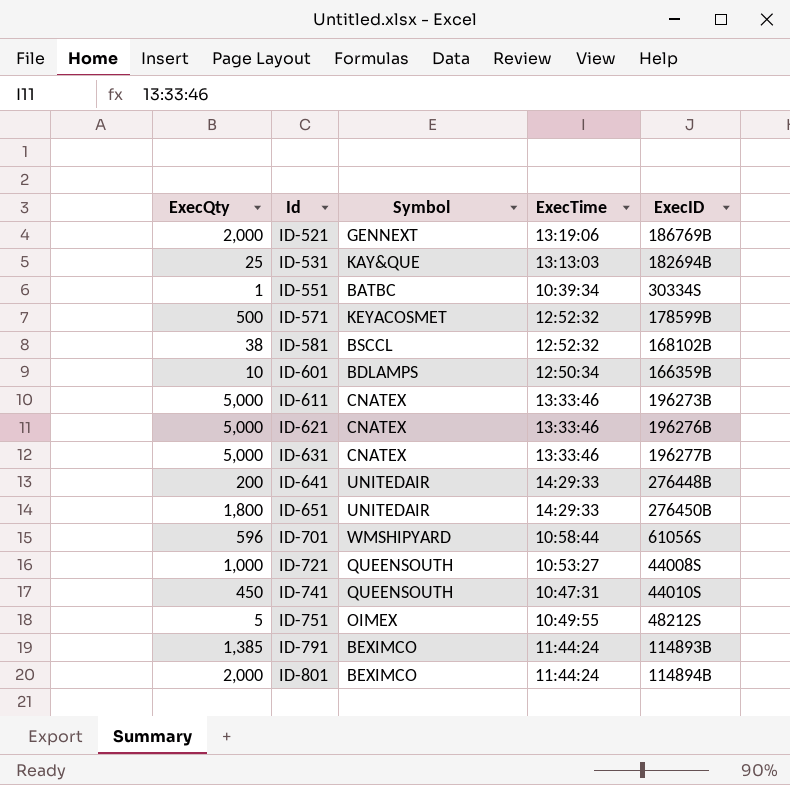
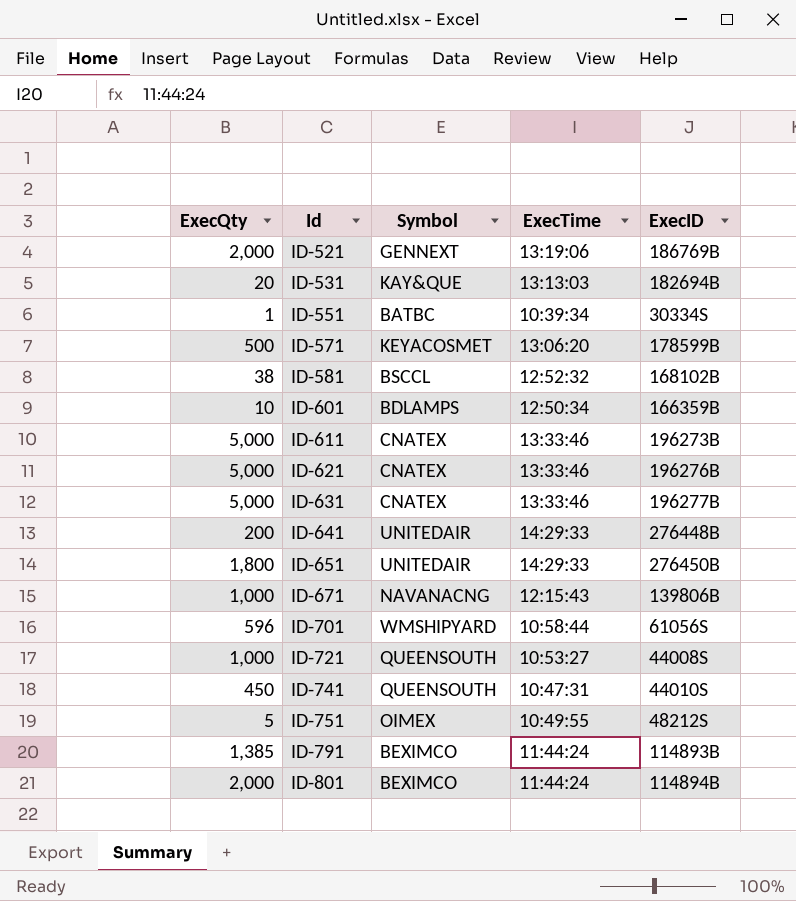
ID-531 | ExecQty: 25 -> 20
ID-571 | ExecTime: 12:52:32 -> 13:06:20
row ID-671: none -> 1,000 | NAVANACNG | 12:15:43 | 139806B

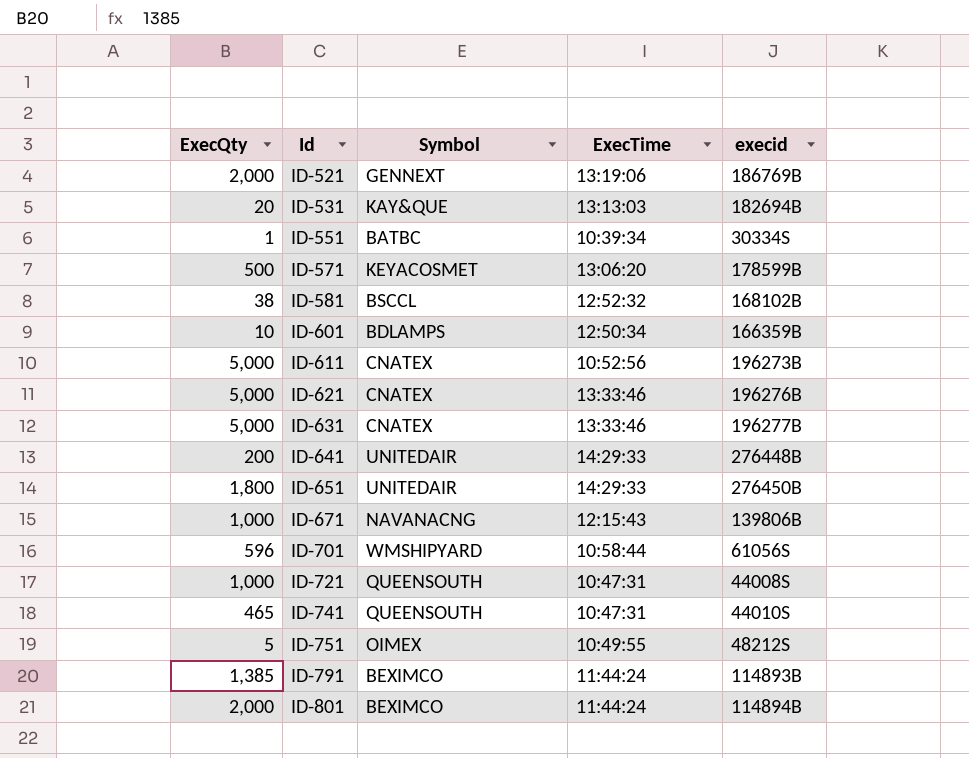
column name: ExecID -> execid
ID-611 | ExecTime: 13:33:46 -> 10:52:56
ID-721 | ExecTime: 10:53:27 -> 10:47:31
ID-741 | ExecQty: 450 -> 465

